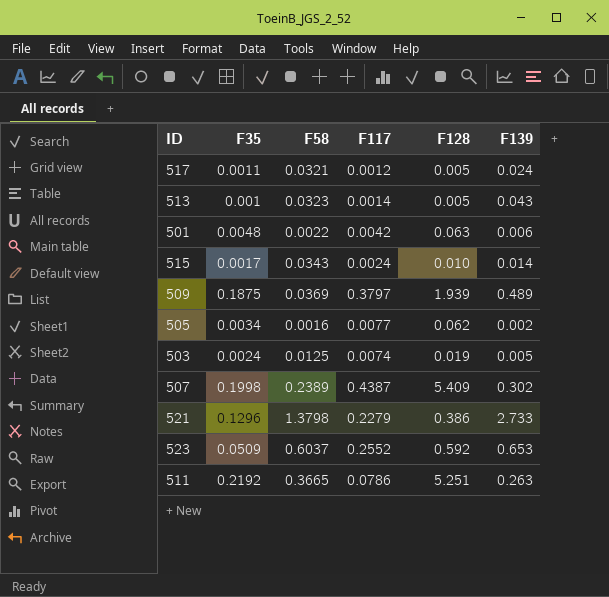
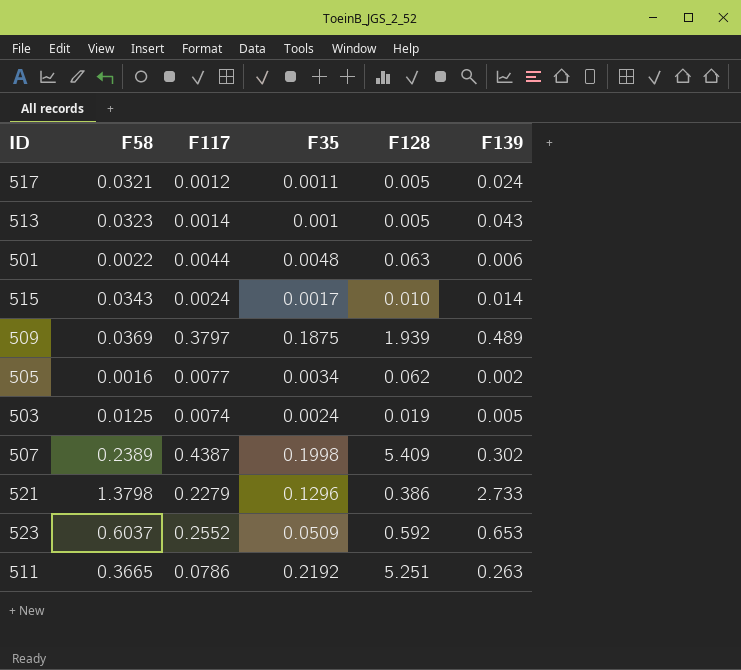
column F35 | position: 2 -> 4
501 | F117: 0.0042 -> 0.0044

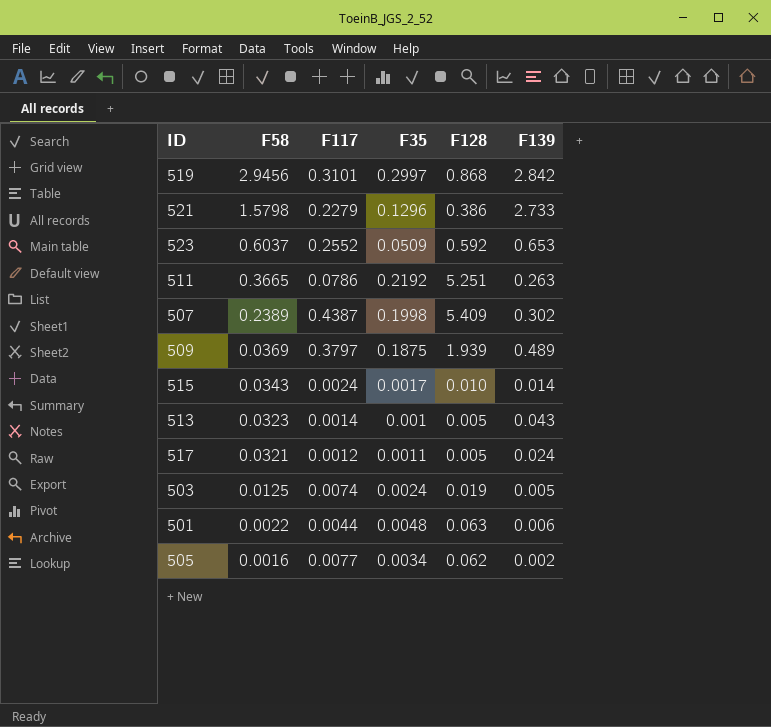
row order: none -> F58 descending
row 519: none -> 2.9456 | 0.3101 | 0.2997 | 0.868 | 2.842
521 | F58: 1.3798 -> 1.5798

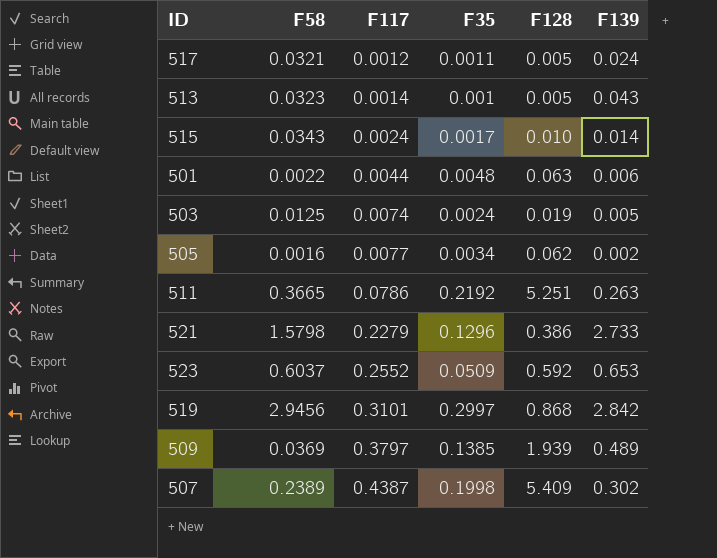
row order: F58 descending -> F117 ascending
509 | F35: 0.1875 -> 0.1385

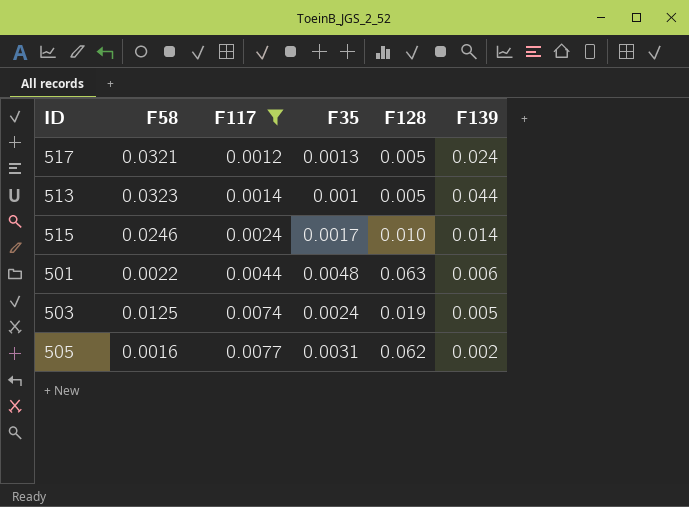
filter: none -> F117 <= 0.0077
517 | F35: 0.0011 -> 0.0013
513 | F139: 0.043 -> 0.044
515 | F58: 0.0343 -> 0.0246
505 | F35: 0.0034 -> 0.0031

